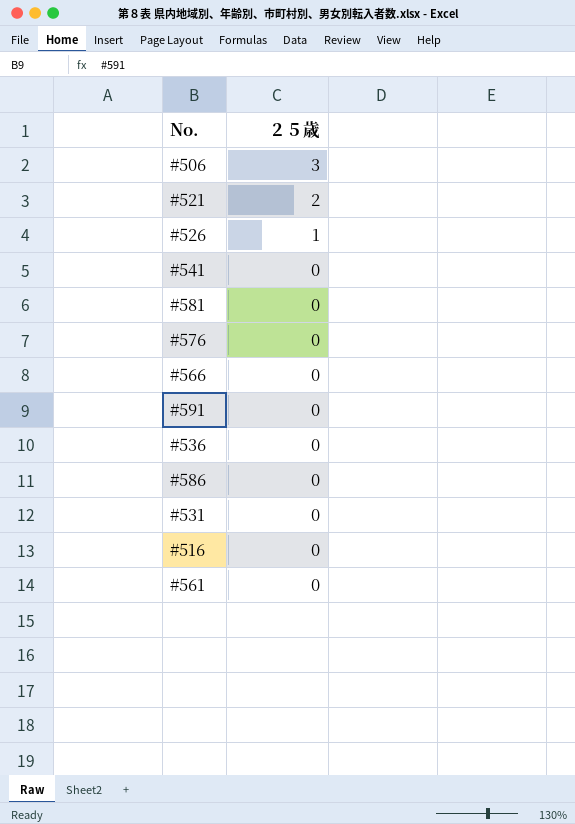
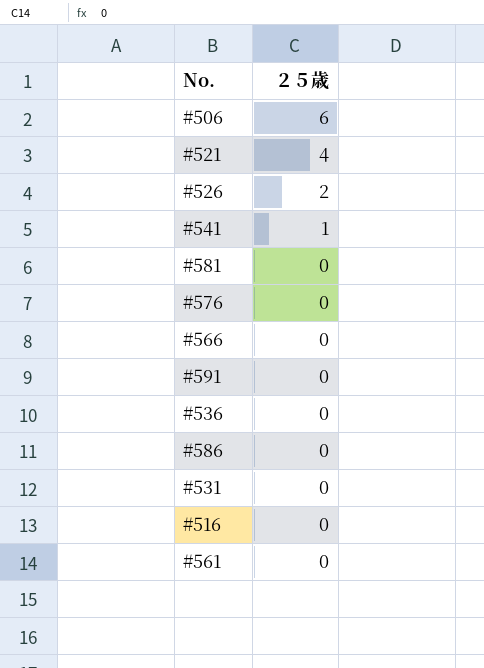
#506 | ２５歳: 3 -> 6
#521 | ２５歳: 2 -> 4
#526 | ２５歳: 1 -> 2
#541 | ２５歳: 0 -> 1

